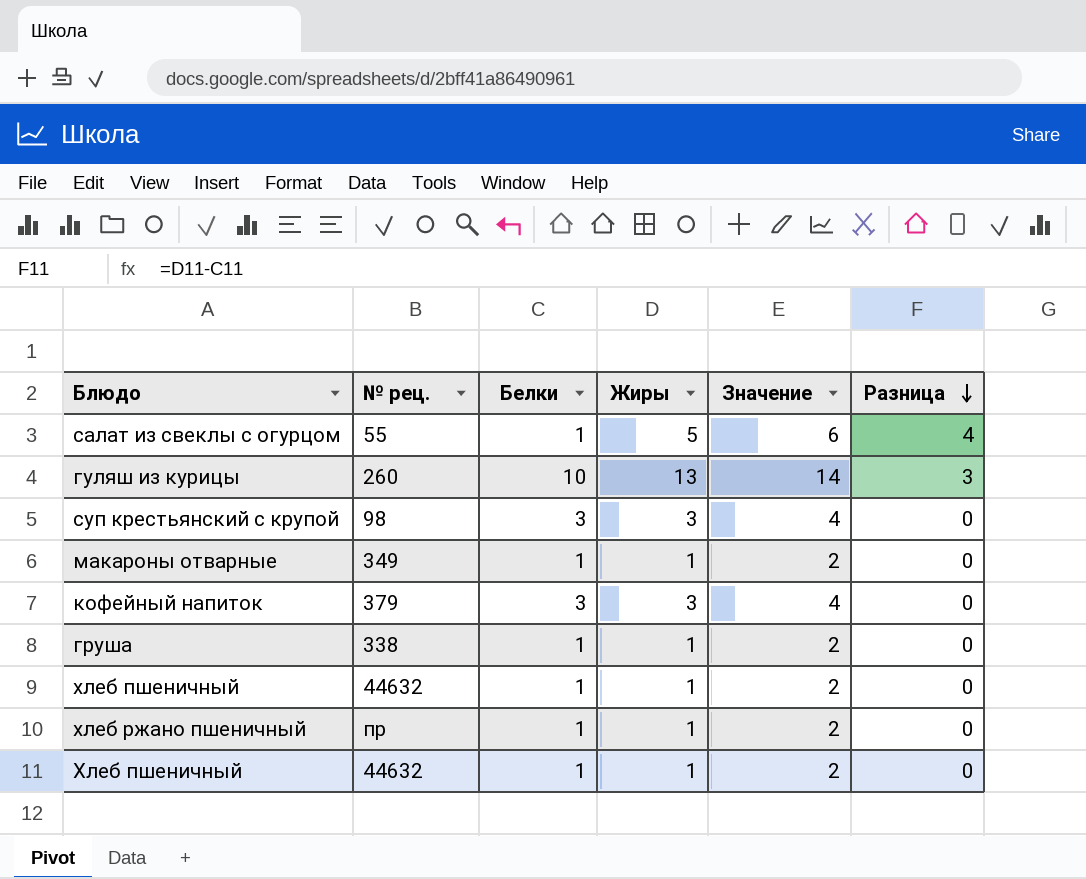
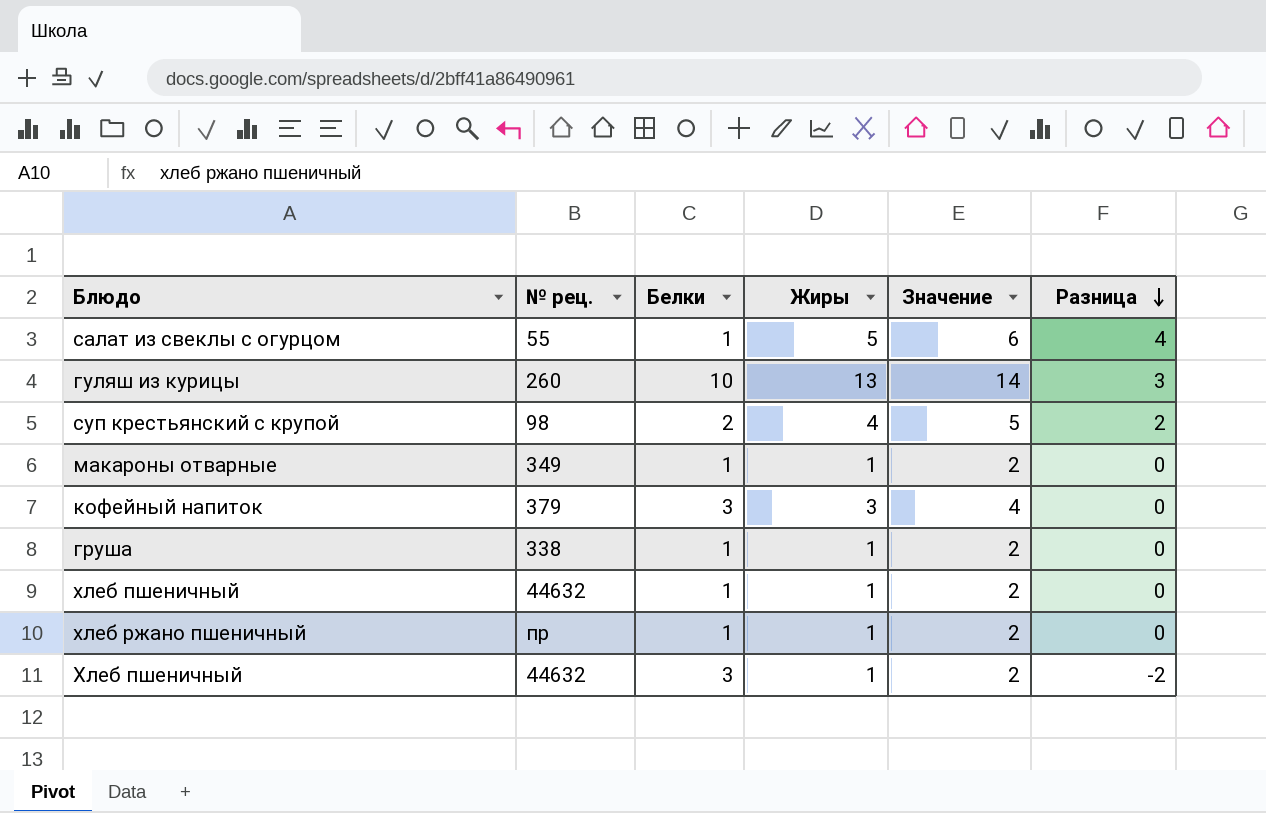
суп крестьянский с крупой | Белки: 3 -> 2
суп крестьянский с крупой | Жиры: 3 -> 4
суп крестьянский с крупой | Значение: 4 -> 5
суп крестьянский с крупой | Разница: 0 -> 2
Хлеб пшеничный | Белки: 1 -> 3
Хлеб пшеничный | Разница: 0 -> -2

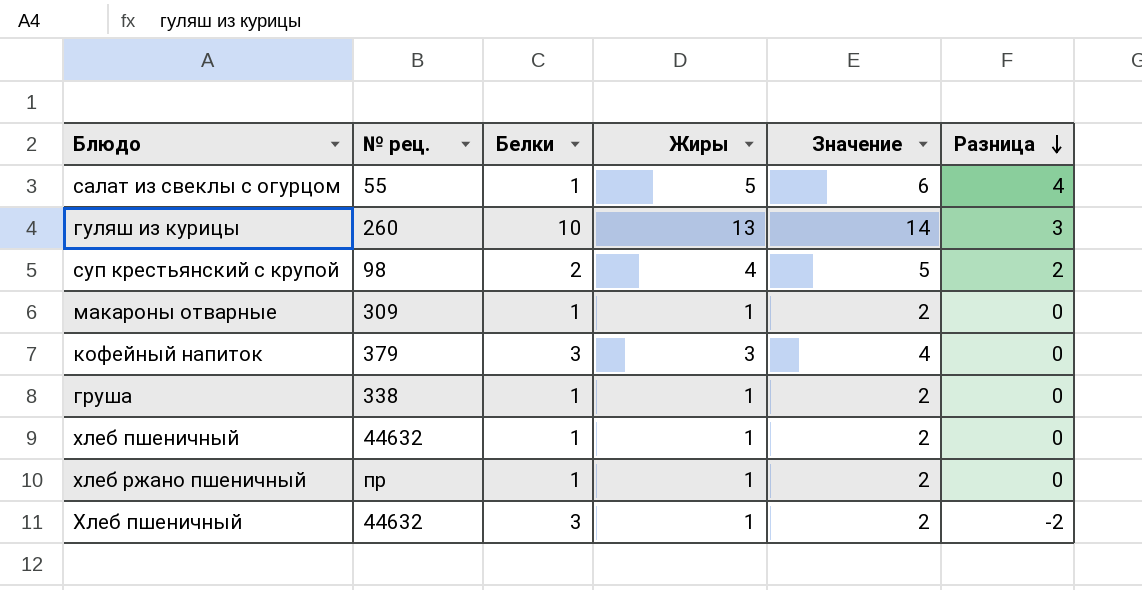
макароны отварные | № рец.: 349 -> 309

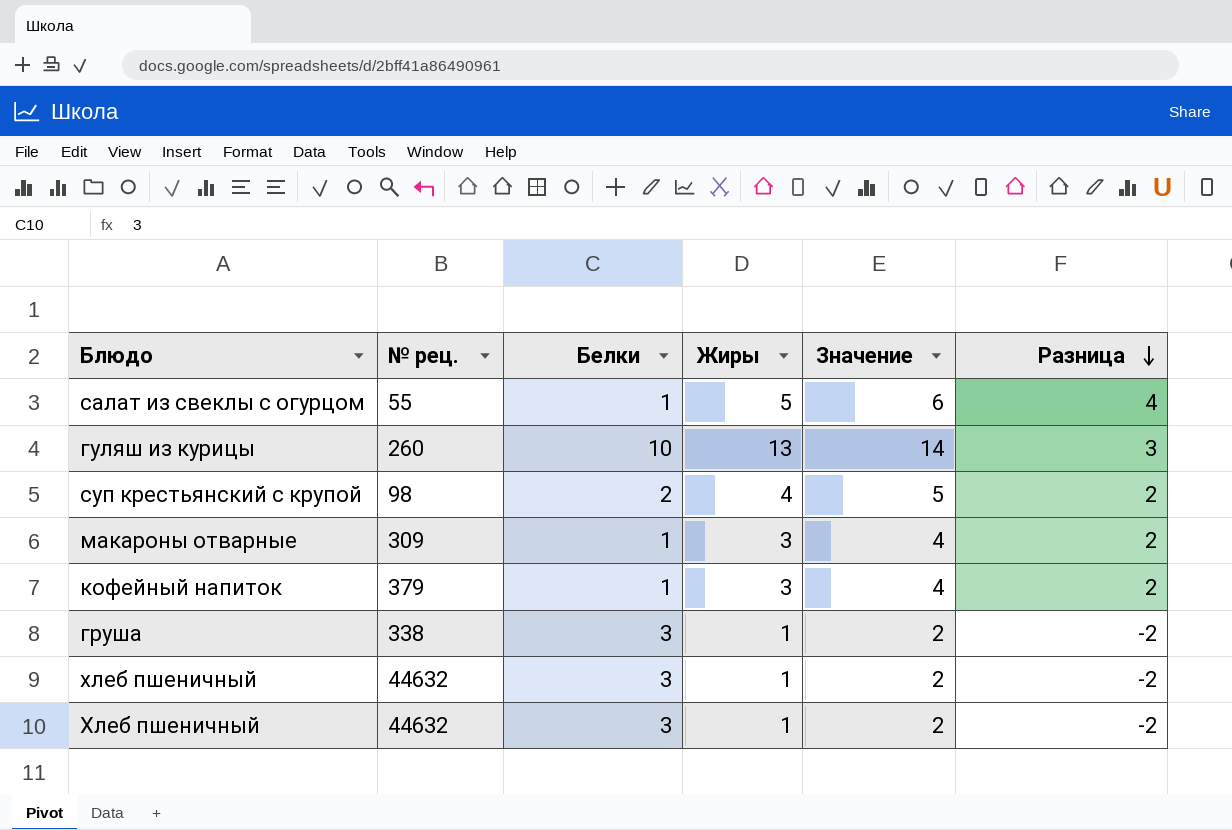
row хлеб ржано пшеничный: пр | 1 | 1 | 2 | 0 -> none
макароны отварные | Жиры: 1 -> 3
макароны отварные | Значение: 2 -> 4
макароны отварные | Разница: 0 -> 2
кофейный напиток | Белки: 3 -> 1
кофейный напиток | Разница: 0 -> 2
груша | Белки: 1 -> 3
груша | Разница: 0 -> -2
хлеб пшеничный | Белки: 1 -> 3
хлеб пшеничный | Разница: 0 -> -2

